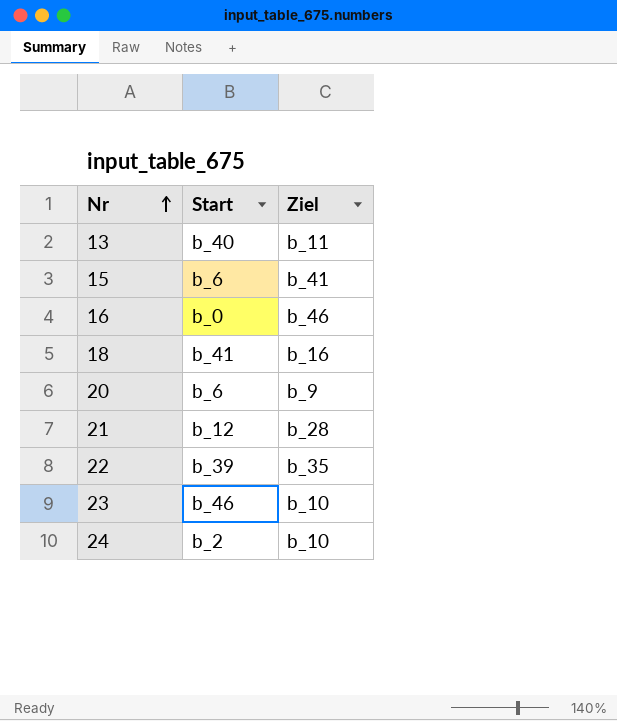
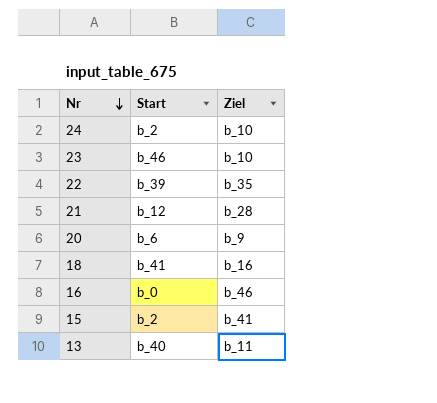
row order: Nr ascending -> Nr descending
15 | Start: b_6 -> b_2

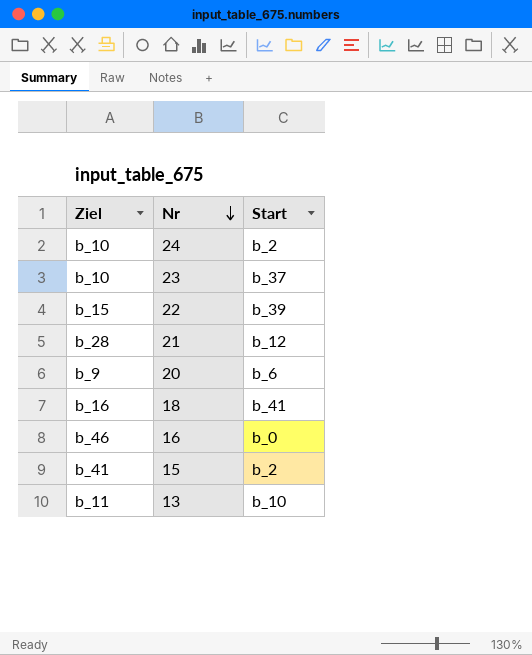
column Ziel | position: 3 -> 1
23 | Start: b_46 -> b_37
22 | Ziel: b_35 -> b_15
13 | Start: b_40 -> b_10

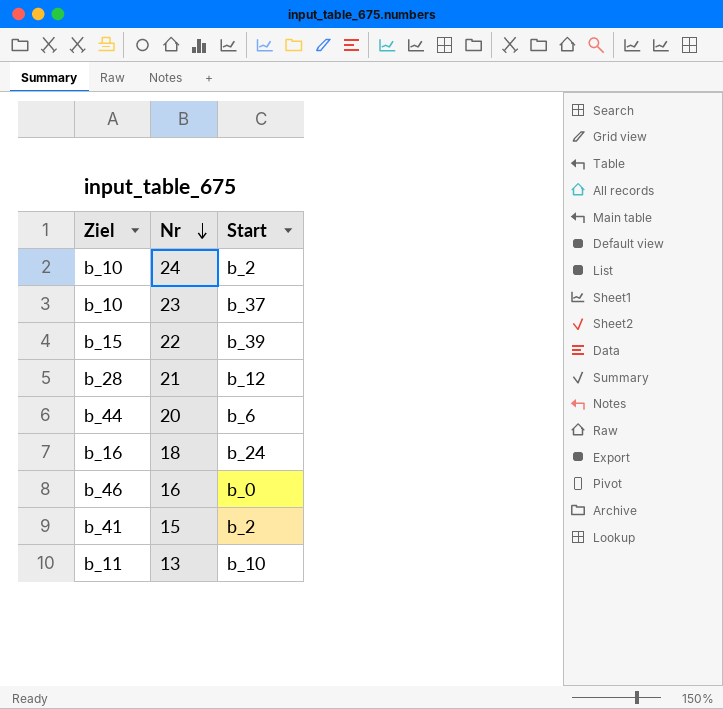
20 | Ziel: b_9 -> b_44
18 | Start: b_41 -> b_24

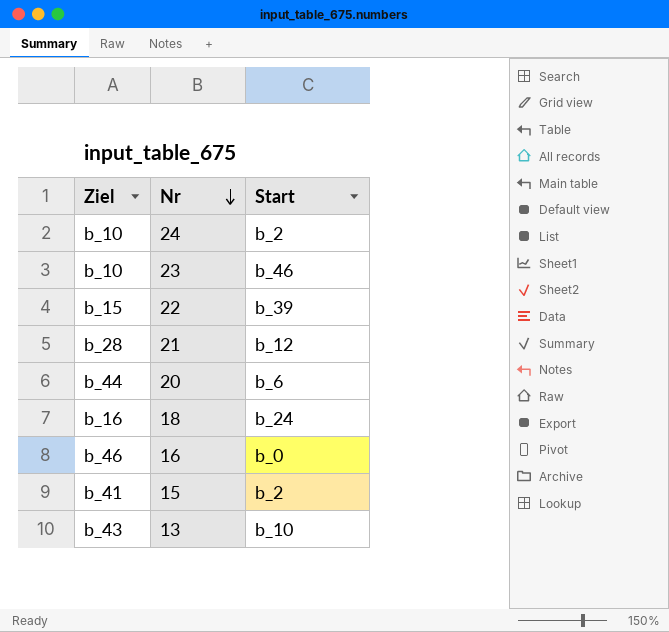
23 | Start: b_37 -> b_46
13 | Ziel: b_11 -> b_43

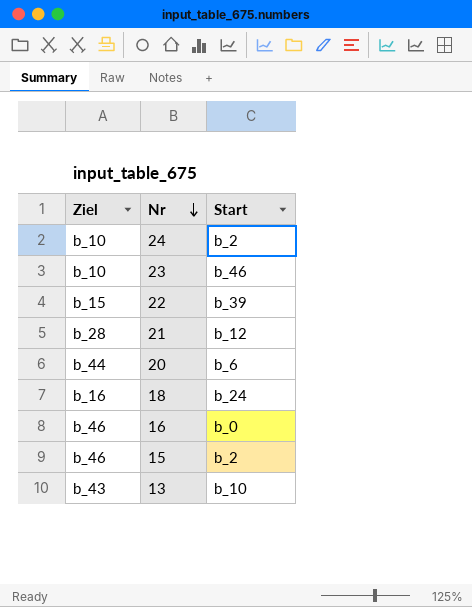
15 | Ziel: b_41 -> b_46

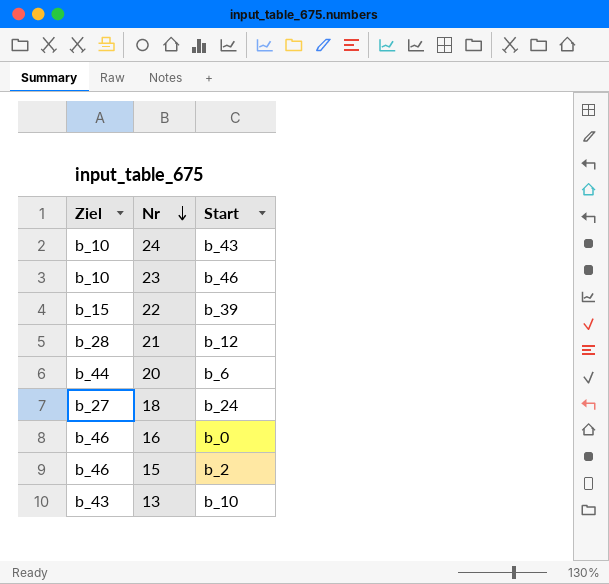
24 | Start: b_2 -> b_43
18 | Ziel: b_16 -> b_27

